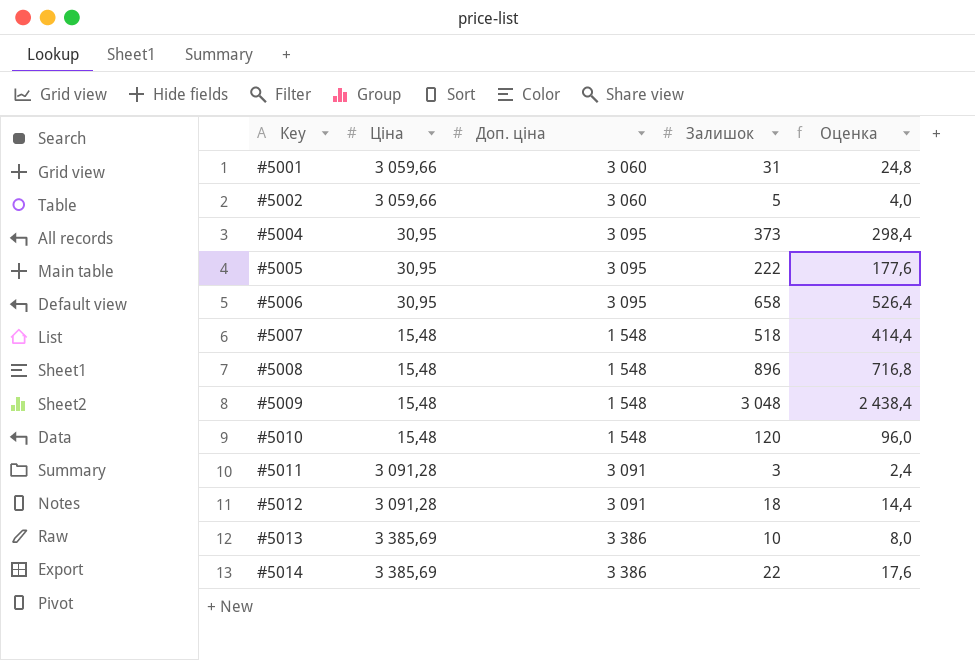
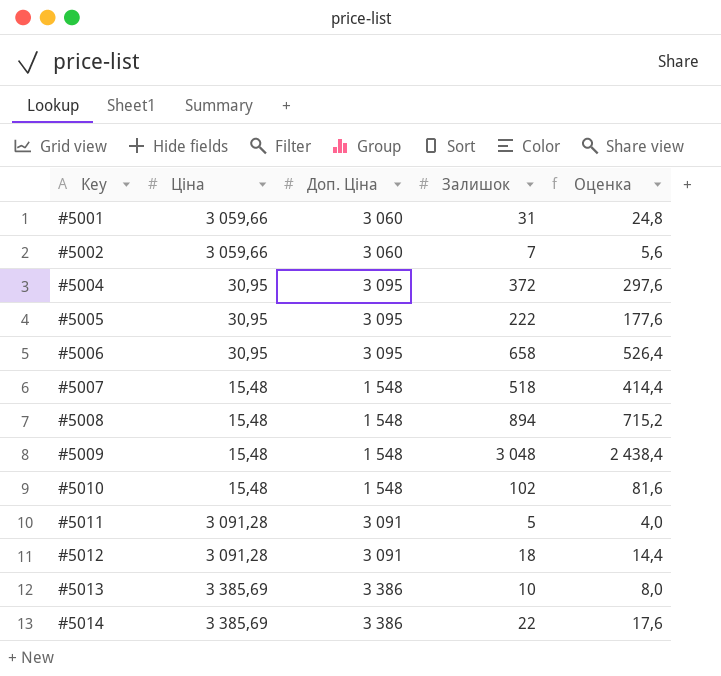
column name: Доп. ціна -> Доп. Ціна
#5002 | Залишок: 5 -> 7
#5002 | Оценка: 4,0 -> 5,6
#5004 | Залишок: 373 -> 372
#5004 | Оценка: 298,4 -> 297,6
#5008 | Залишок: 896 -> 894
#5008 | Оценка: 716,8 -> 715,2
#5010 | Залишок: 120 -> 102
#5010 | Оценка: 96,0 -> 81,6
#5011 | Залишок: 3 -> 5
#5011 | Оценка: 2,4 -> 4,0

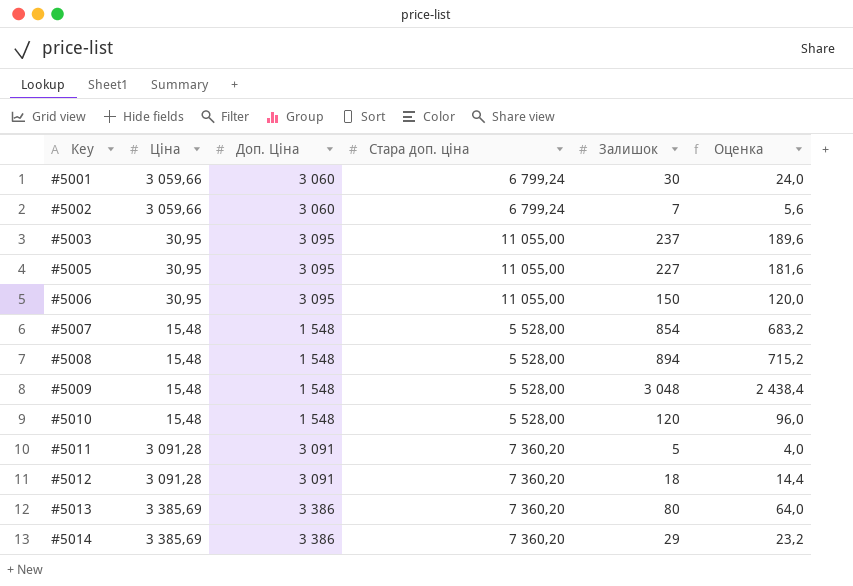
column Стара доп. ціна | position: none -> 4
row #5004: 30,95 | 3 095 | 372 | 297,6 -> none
#5001 | Залишок: 31 -> 30
#5001 | Оценка: 24,8 -> 24,0
row #5003: none -> 30,95 | 3 095 | 11 055,00 | 237 | 189,6
#5005 | Залишок: 222 -> 227
#5005 | Оценка: 177,6 -> 181,6
#5006 | Залишок: 658 -> 150
#5006 | Оценка: 526,4 -> 120,0
#5007 | Залишок: 518 -> 854
#5007 | Оценка: 414,4 -> 683,2
#5010 | Залишок: 102 -> 120
#5010 | Оценка: 81,6 -> 96,0
#5013 | Залишок: 10 -> 80
#5013 | Оценка: 8,0 -> 64,0
#5014 | Залишок: 22 -> 29
#5014 | Оценка: 17,6 -> 23,2

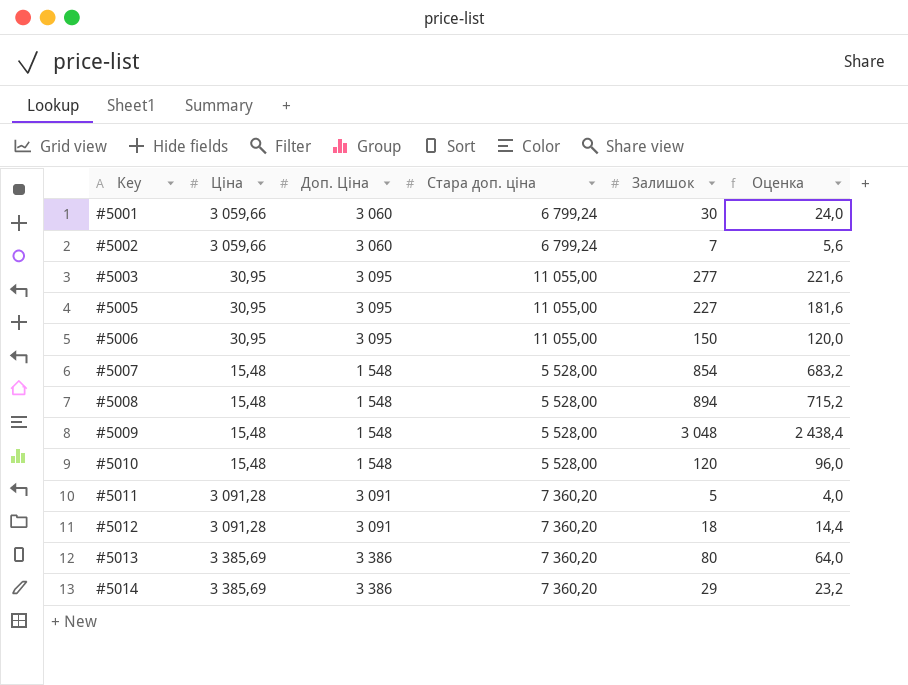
#5003 | Залишок: 237 -> 277
#5003 | Оценка: 189,6 -> 221,6

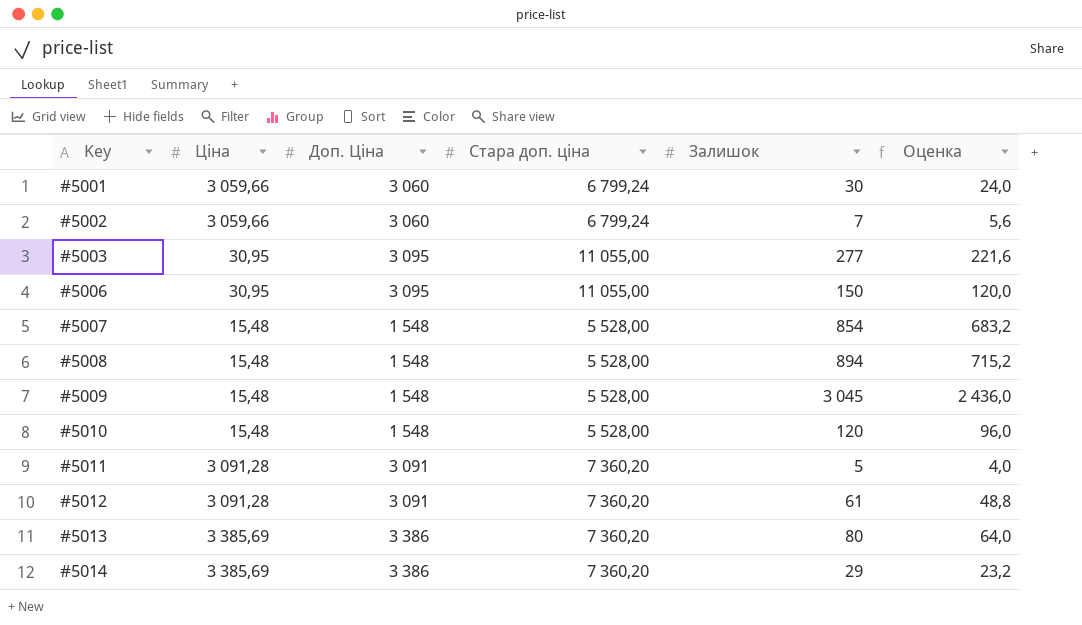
row #5005: 30,95 | 3 095 | 11 055,00 | 227 | 181,6 -> none
#5009 | Залишок: 3 048 -> 3 045
#5009 | Оценка: 2 438,4 -> 2 436,0
#5012 | Залишок: 18 -> 61
#5012 | Оценка: 14,4 -> 48,8

